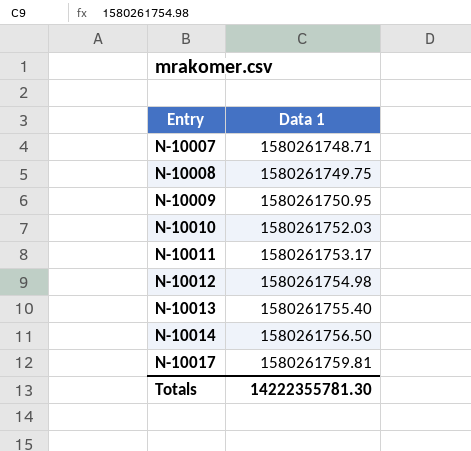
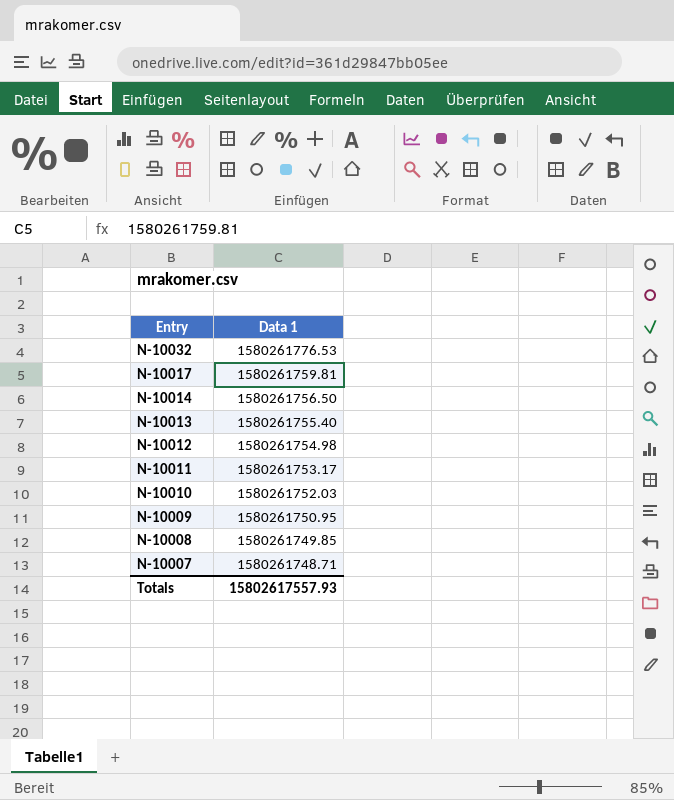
row order: Entry ascending -> Entry descending
row N-10032: none -> 1580261776.53
N-10008 | Data 1: 1580261749.75 -> 1580261749.85
Totals | Data 1: 14222355781.30 -> 15802617557.93

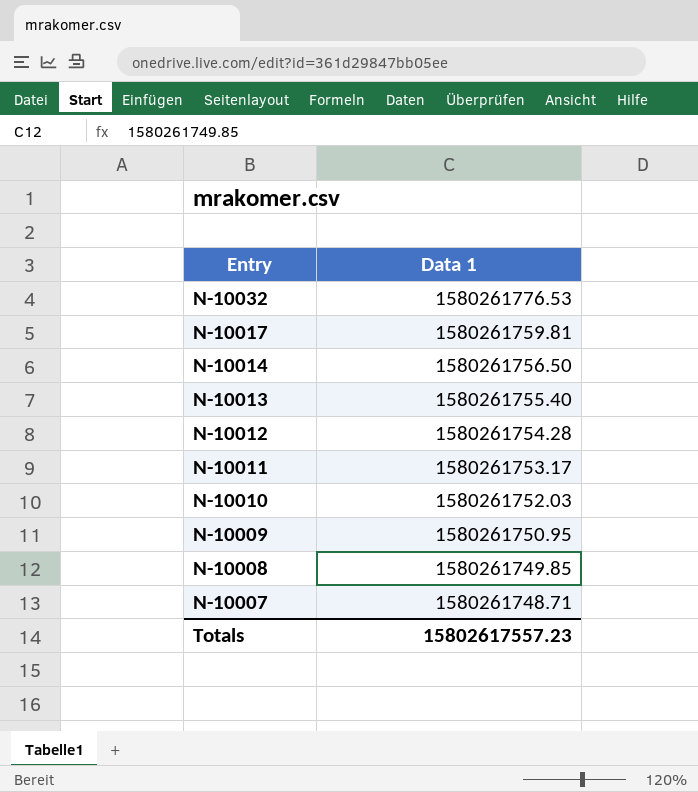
N-10012 | Data 1: 1580261754.98 -> 1580261754.28
Totals | Data 1: 15802617557.93 -> 15802617557.23

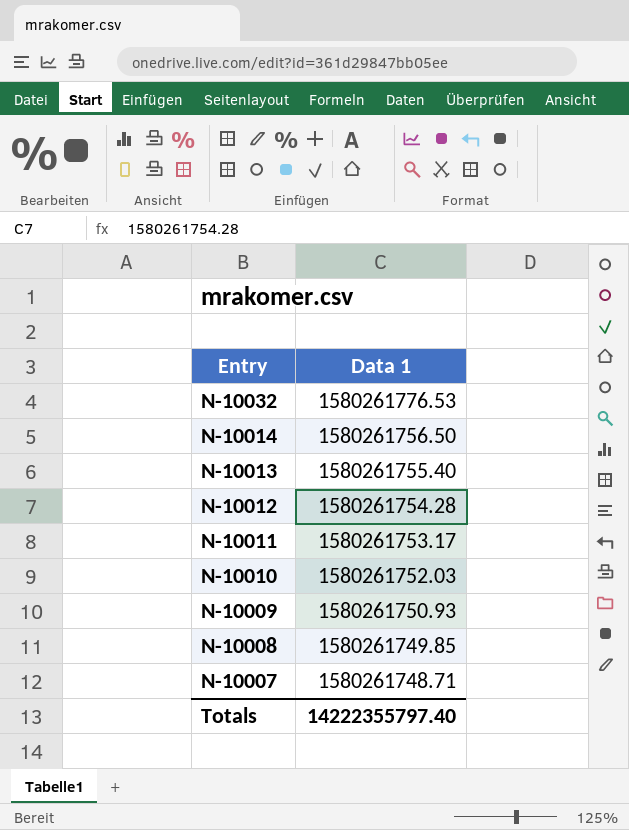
row N-10017: 1580261759.81 -> none
N-10009 | Data 1: 1580261750.95 -> 1580261750.93
Totals | Data 1: 15802617557.23 -> 14222355797.40

